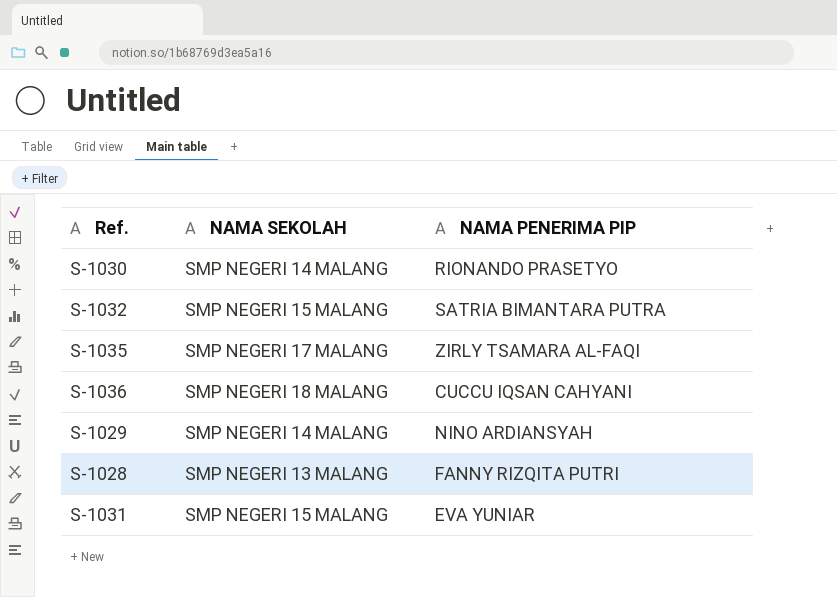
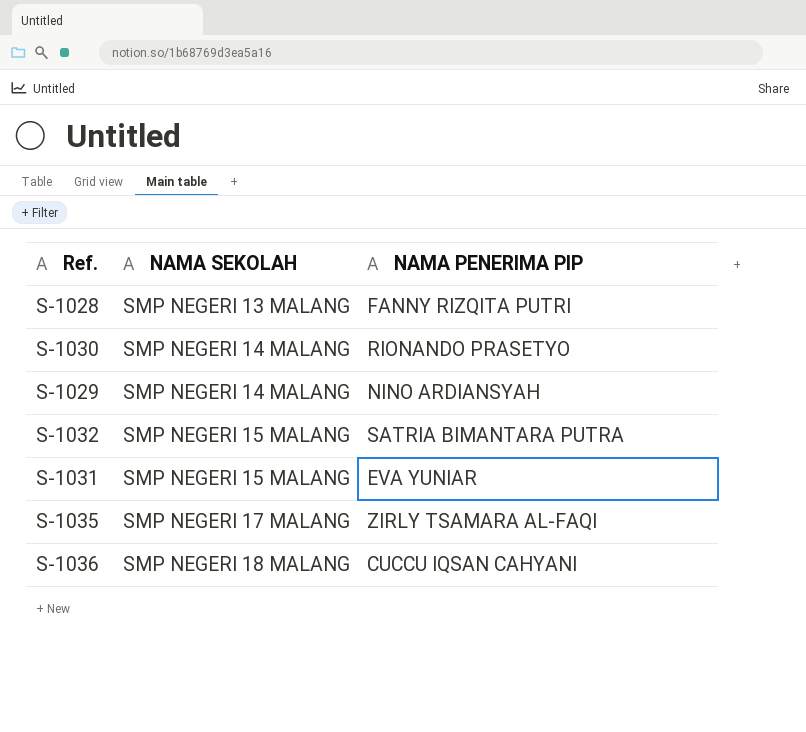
row order: none -> NAMA SEKOLAH ascending

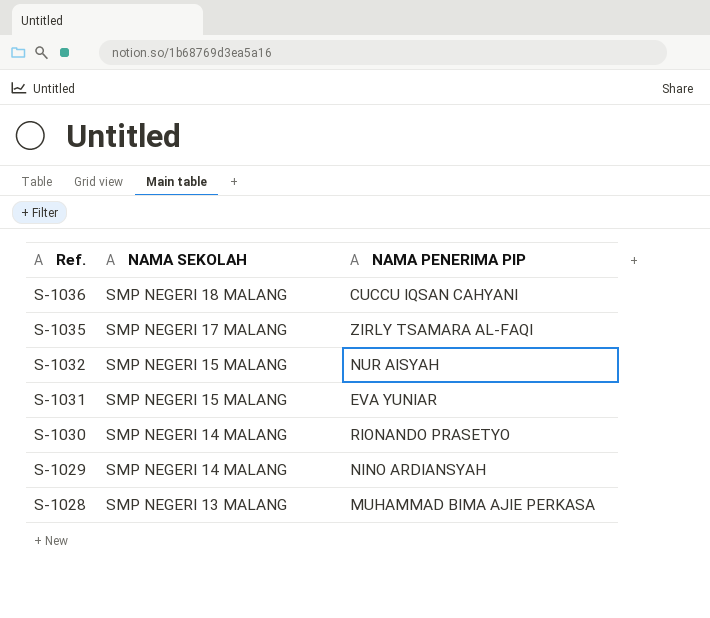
row order: NAMA SEKOLAH ascending -> Ref. descending
S-1032 | NAMA PENERIMA PIP: SATRIA BIMANTARA PUTRA -> NUR AISYAH
S-1028 | NAMA PENERIMA PIP: FANNY RIZQITA PUTRI -> MUHAMMAD BIMA AJIE PERKASA

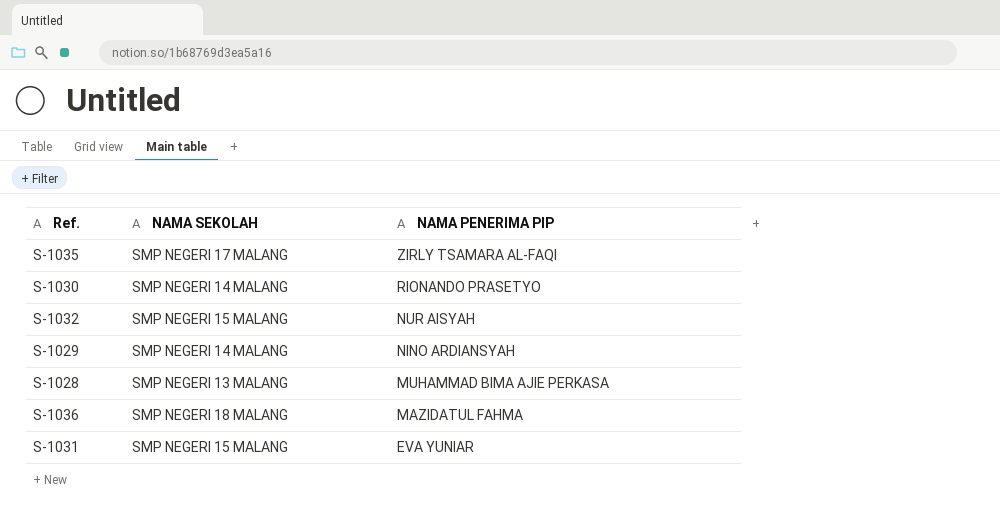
row order: Ref. descending -> NAMA PENERIMA PIP descending
S-1036 | NAMA PENERIMA PIP: CUCCU IQSAN CAHYANI -> MAZIDATUL FAHMA

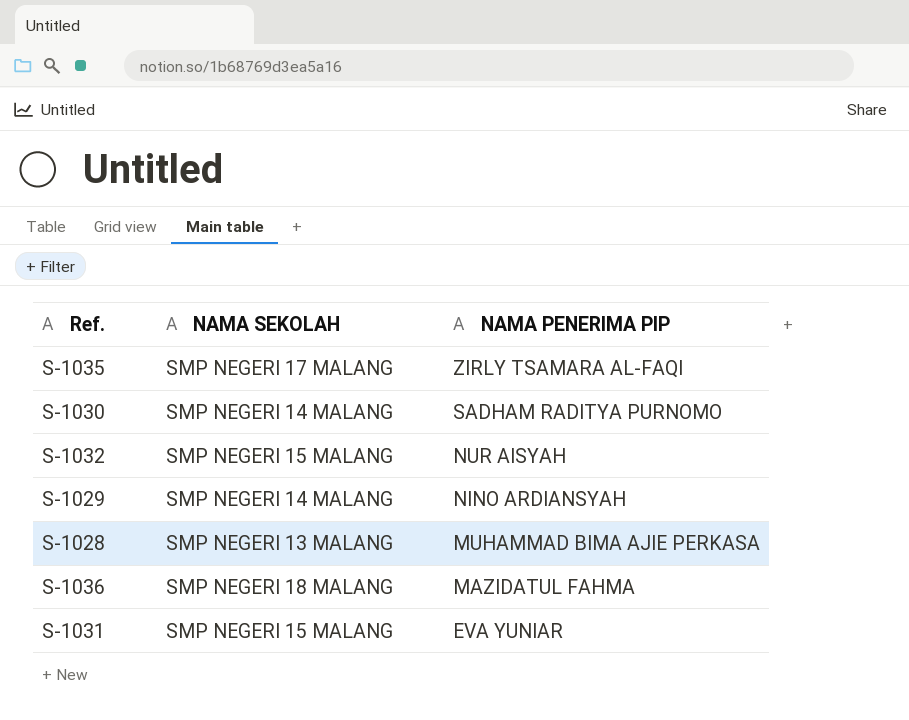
S-1030 | NAMA PENERIMA PIP: RIONANDO PRASETYO -> SADHAM RADITYA PURNOMO

